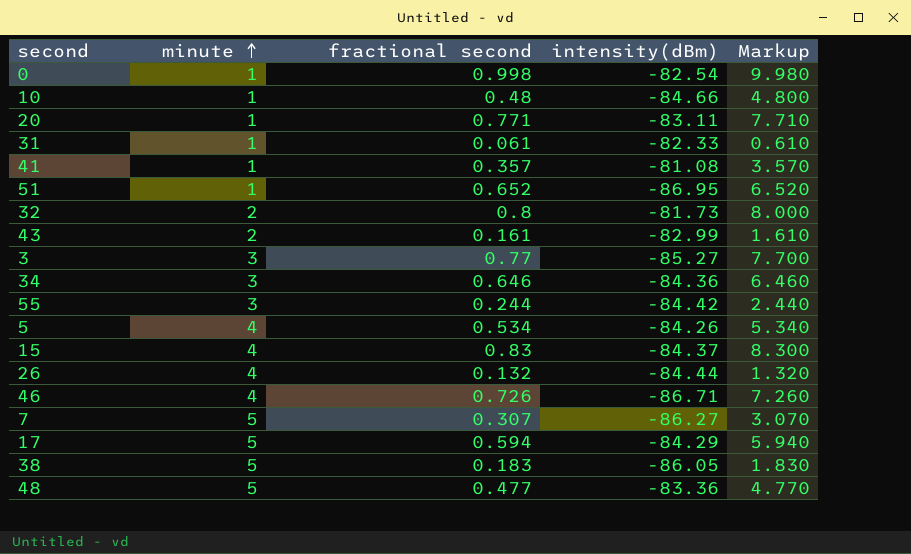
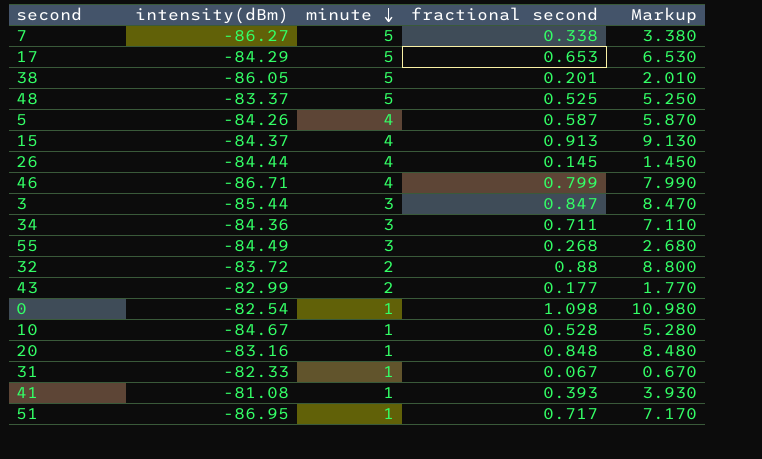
row order: minute ascending -> minute descending
column intensity(dBm) | position: 4 -> 2
7 | fractional second: 0.307 -> 0.338
7 | Markup: 3.070 -> 3.380
17 | fractional second: 0.594 -> 0.653
17 | Markup: 5.940 -> 6.530
38 | fractional second: 0.183 -> 0.201
38 | Markup: 1.830 -> 2.010
48 | intensity(dBm): -83.36 -> -83.37
48 | fractional second: 0.477 -> 0.525
48 | Markup: 4.770 -> 5.250
5 | fractional second: 0.534 -> 0.587
5 | Markup: 5.340 -> 5.870
15 | fractional second: 0.83 -> 0.913
15 | Markup: 8.300 -> 9.130
26 | fractional second: 0.132 -> 0.145
26 | Markup: 1.320 -> 1.450
46 | fractional second: 0.726 -> 0.799
46 | Markup: 7.260 -> 7.990
3 | intensity(dBm): -85.27 -> -85.44
3 | fractional second: 0.77 -> 0.847
3 | Markup: 7.700 -> 8.470
34 | fractional second: 0.646 -> 0.711
34 | Markup: 6.460 -> 7.110
55 | intensity(dBm): -84.42 -> -84.49
55 | fractional second: 0.244 -> 0.268
55 | Markup: 2.440 -> 2.680
32 | intensity(dBm): -81.73 -> -83.72
32 | fractional second: 0.8 -> 0.88
32 | Markup: 8.000 -> 8.800
43 | fractional second: 0.161 -> 0.177
43 | Markup: 1.610 -> 1.770
0 | fractional second: 0.998 -> 1.098
0 | Markup: 9.980 -> 10.980
10 | intensity(dBm): -84.66 -> -84.67
10 | fractional second: 0.48 -> 0.528
10 | Markup: 4.800 -> 5.280
20 | intensity(dBm): -83.11 -> -83.16
20 | fractional second: 0.771 -> 0.848
20 | Markup: 7.710 -> 8.480
31 | fractional second: 0.061 -> 0.067
31 | Markup: 0.610 -> 0.670
41 | fractional second: 0.357 -> 0.393
41 | Markup: 3.570 -> 3.930
51 | fractional second: 0.652 -> 0.717
51 | Markup: 6.520 -> 7.170

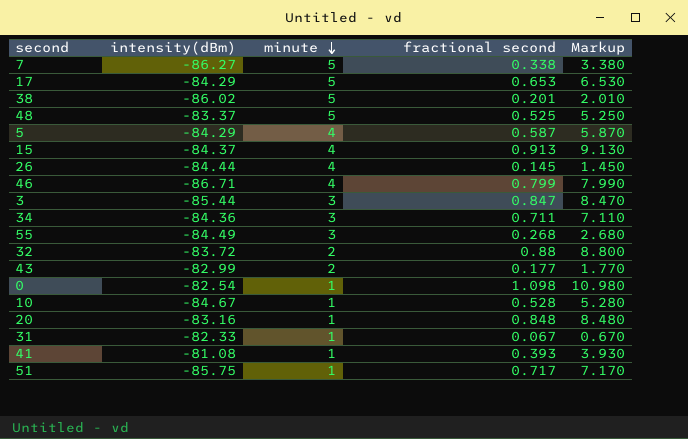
38 | intensity(dBm): -86.05 -> -86.02
5 | intensity(dBm): -84.26 -> -84.29
51 | intensity(dBm): -86.95 -> -85.75

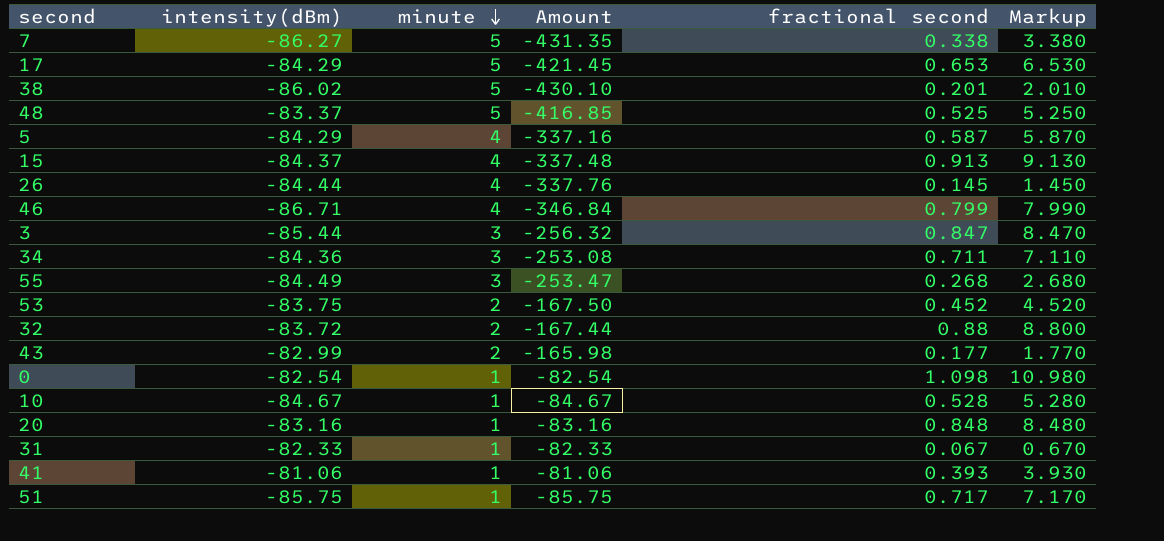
column Amount | formula: none -> [intensity(dBm)] * [minute]
row 53: none -> -83.75 | 2 | -167.50 | 0.452 | 4.520
41 | intensity(dBm): -81.08 -> -81.06

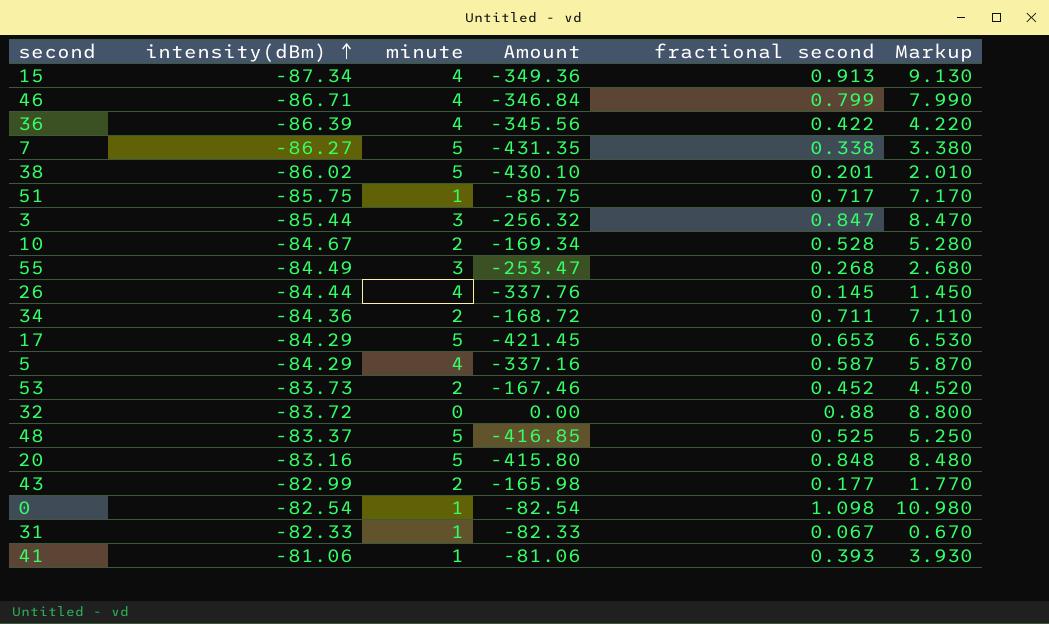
row order: minute descending -> intensity(dBm) ascending
15 | intensity(dBm): -84.37 -> -87.34
15 | Amount: -337.48 -> -349.36
row 36: none -> -86.39 | 4 | -345.56 | 0.422 | 4.220
10 | minute: 1 -> 2
10 | Amount: -84.67 -> -169.34
34 | minute: 3 -> 2
34 | Amount: -253.08 -> -168.72
53 | intensity(dBm): -83.75 -> -83.73
53 | Amount: -167.50 -> -167.46
32 | minute: 2 -> 0
32 | Amount: -167.44 -> 0.00
20 | minute: 1 -> 5
20 | Amount: -83.16 -> -415.80

